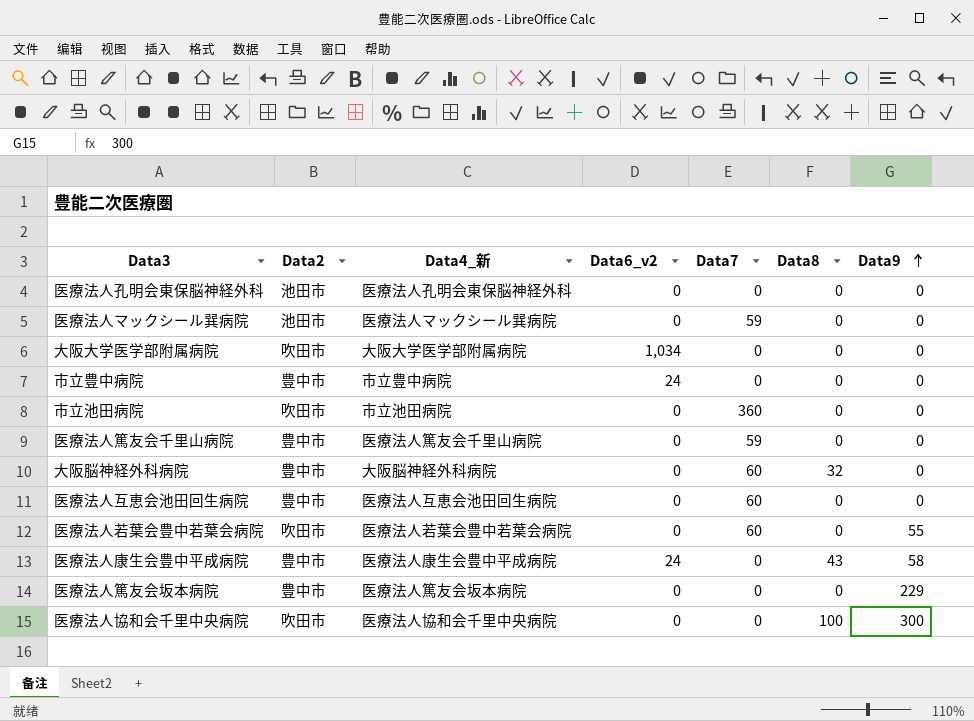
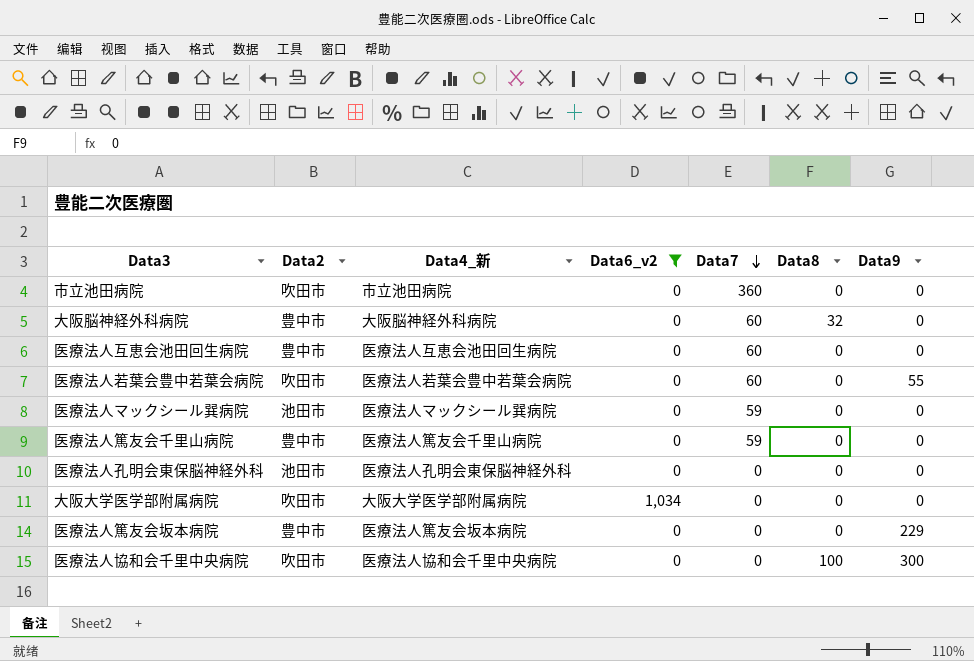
filter: none -> Data6_v2 != 24
row order: Data9 ascending -> Data7 descending

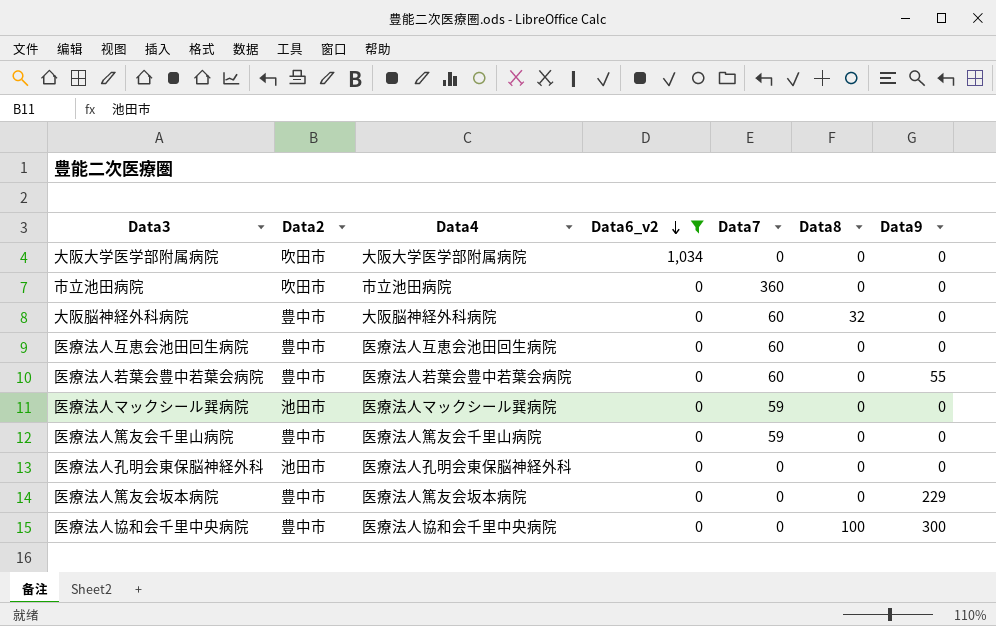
row order: Data7 descending -> Data6_v2 descending
column name: Data4_新 -> Data4
医療法人若葉会豊中若葉会病院 | Data2: 吹田市 -> 豊中市
医療法人協和会千里中央病院 | Data2: 吹田市 -> 豊中市

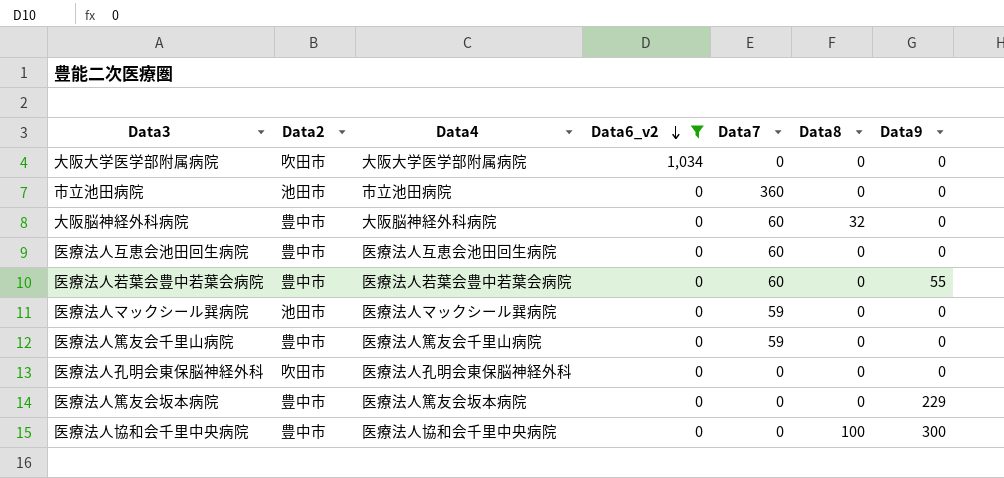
市立池田病院 | Data2: 吹田市 -> 池田市
医療法人孔明会東保脳神経外科 | Data2: 池田市 -> 吹田市

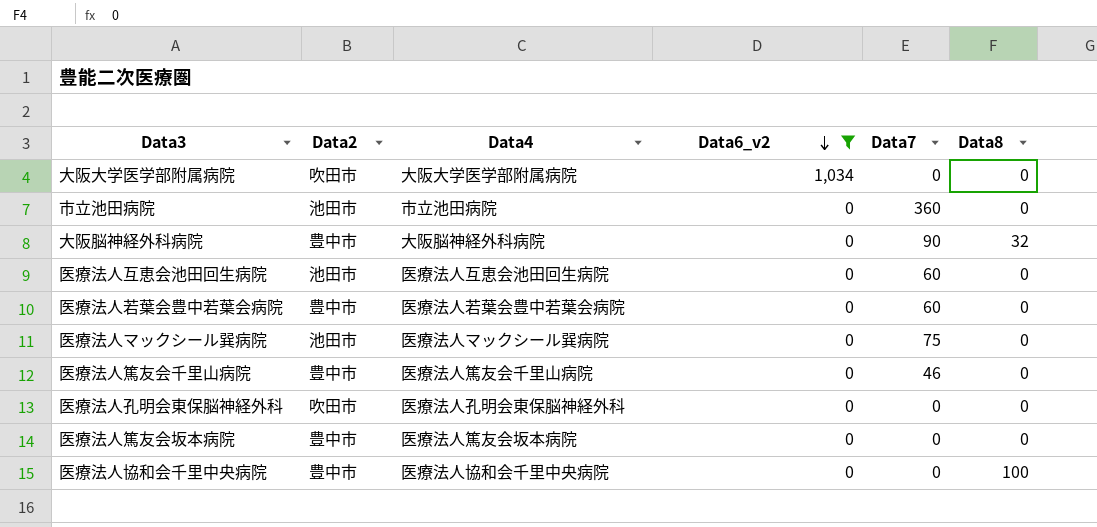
column Data9 | position: 7 -> none
大阪脳神経外科病院 | Data7: 60 -> 90
医療法人互恵会池田回生病院 | Data2: 豊中市 -> 池田市
医療法人マックシール巽病院 | Data7: 59 -> 75
医療法人篤友会千里山病院 | Data7: 59 -> 46

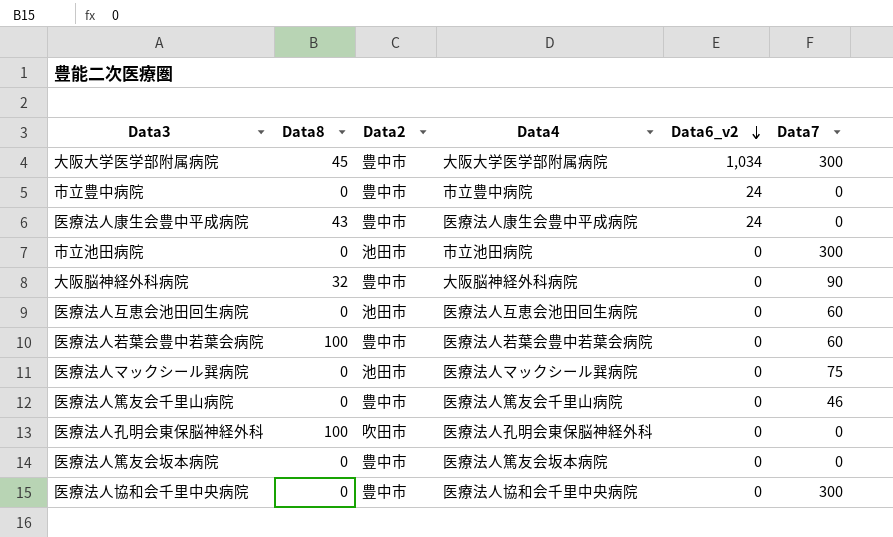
filter: Data6_v2 != 24 -> none
column Data8 | position: 6 -> 2
大阪大学医学部附属病院 | Data8: 0 -> 45
大阪大学医学部附属病院 | Data2: 吹田市 -> 豊中市
大阪大学医学部附属病院 | Data7: 0 -> 300
市立池田病院 | Data7: 360 -> 300
医療法人若葉会豊中若葉会病院 | Data8: 0 -> 100
医療法人孔明会東保脳神経外科 | Data8: 0 -> 100
医療法人協和会千里中央病院 | Data8: 100 -> 0
医療法人協和会千里中央病院 | Data7: 0 -> 300

